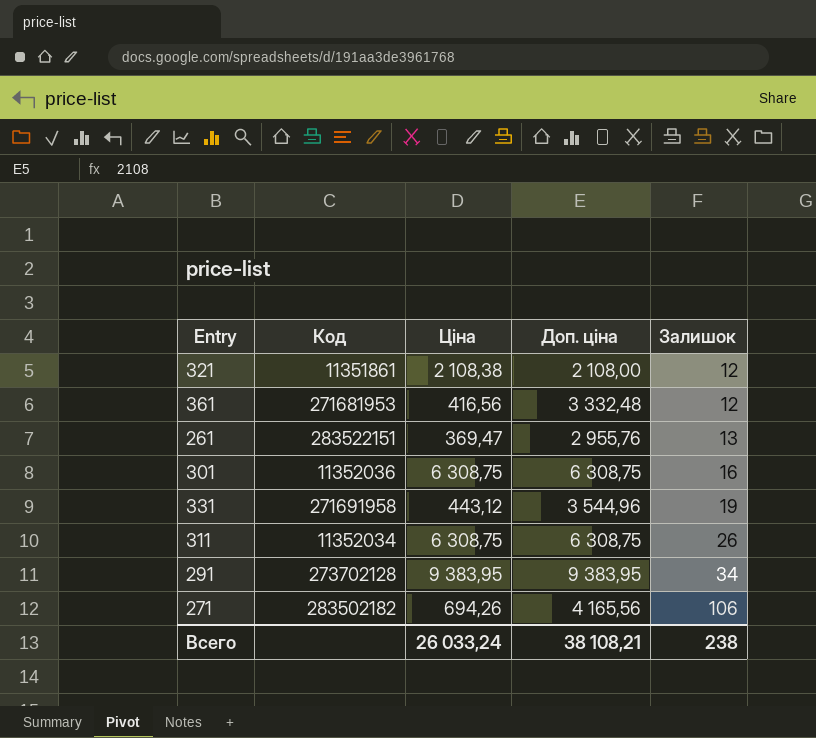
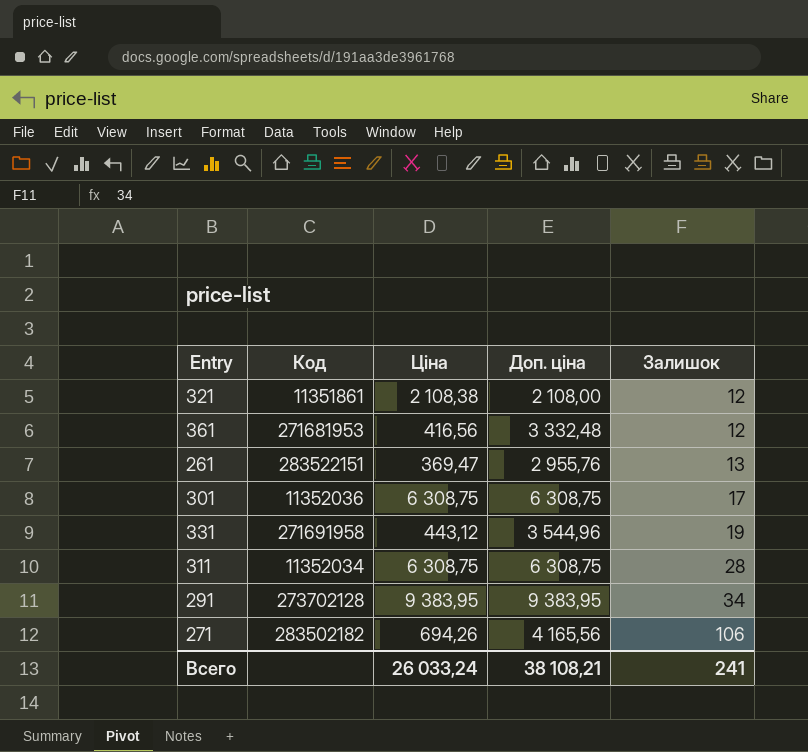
301 | Залишок: 16 -> 17
311 | Залишок: 26 -> 28
Всего | Залишок: 238 -> 241

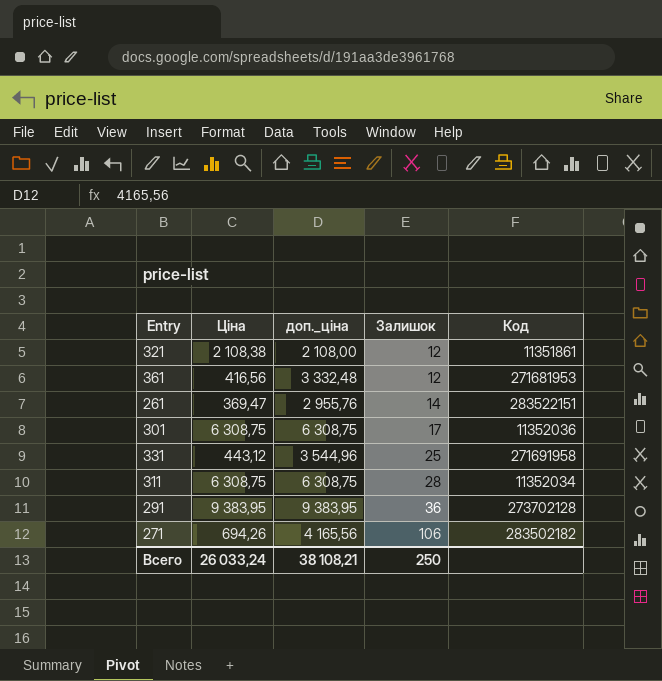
column name: Доп. ціна -> доп._ціна
column Код | position: 2 -> 5
261 | Залишок: 13 -> 14
331 | Залишок: 19 -> 25
291 | Залишок: 34 -> 36
Всего | Залишок: 241 -> 250

